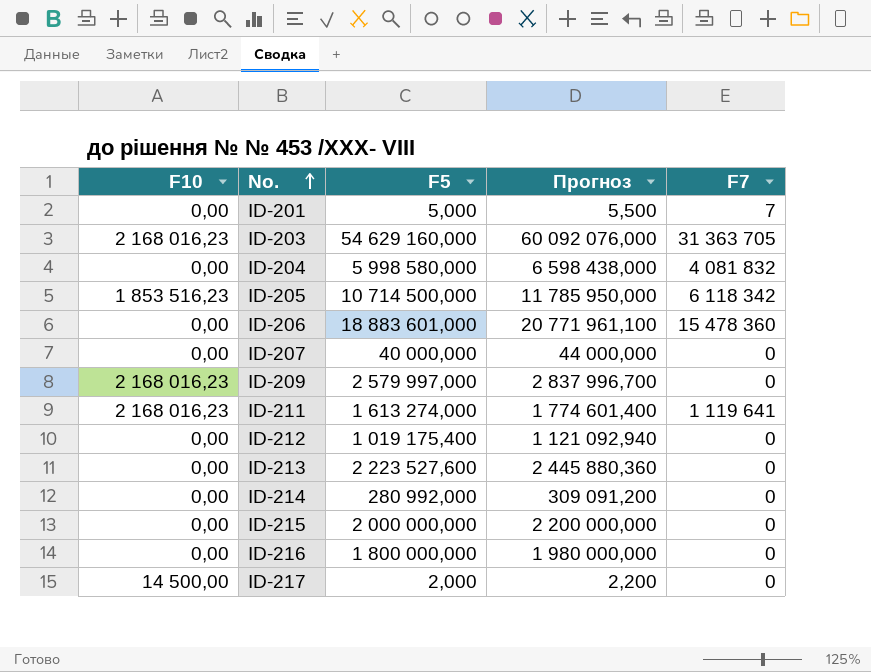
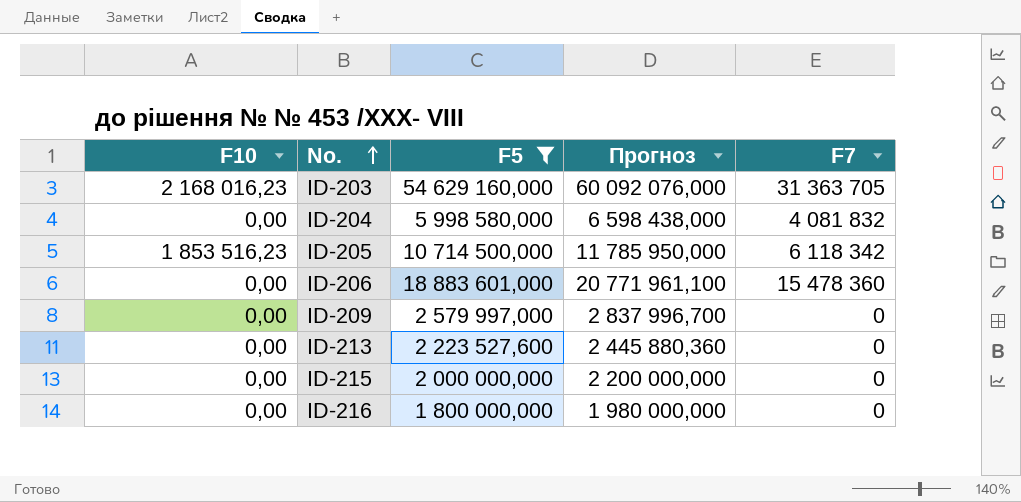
filter: none -> F5 >= 1 800 000,000
ID-209 | F10: 2 168 016,23 -> 0,00

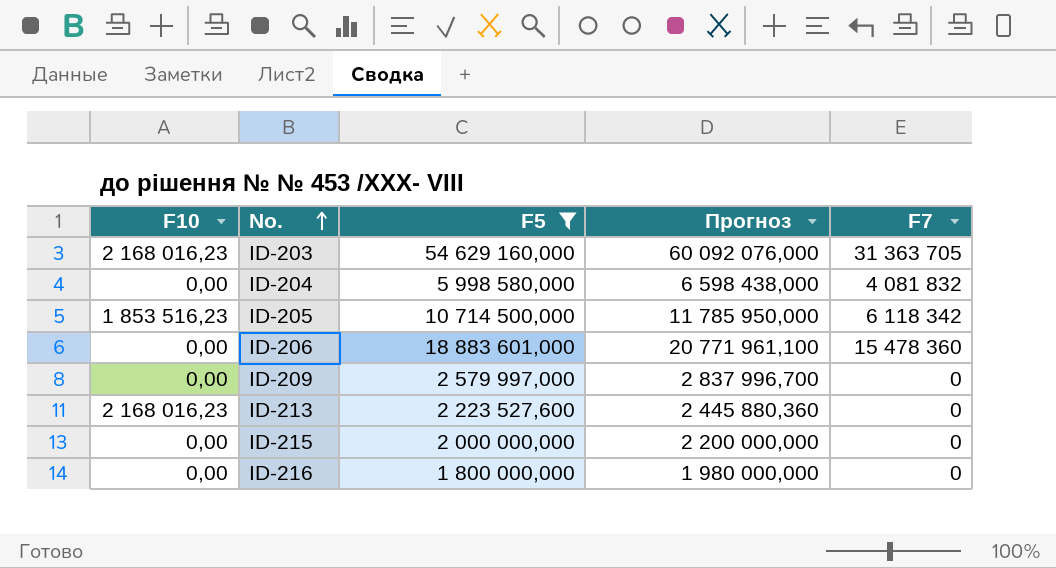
ID-213 | F10: 0,00 -> 2 168 016,23

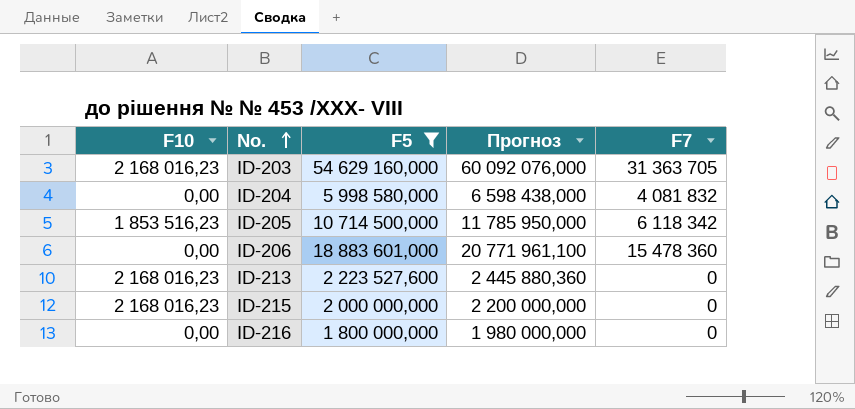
row ID-209: 0,00 | 2 579 997,000 | 2 837 996,700 | 0 -> none
ID-215 | F10: 0,00 -> 2 168 016,23

